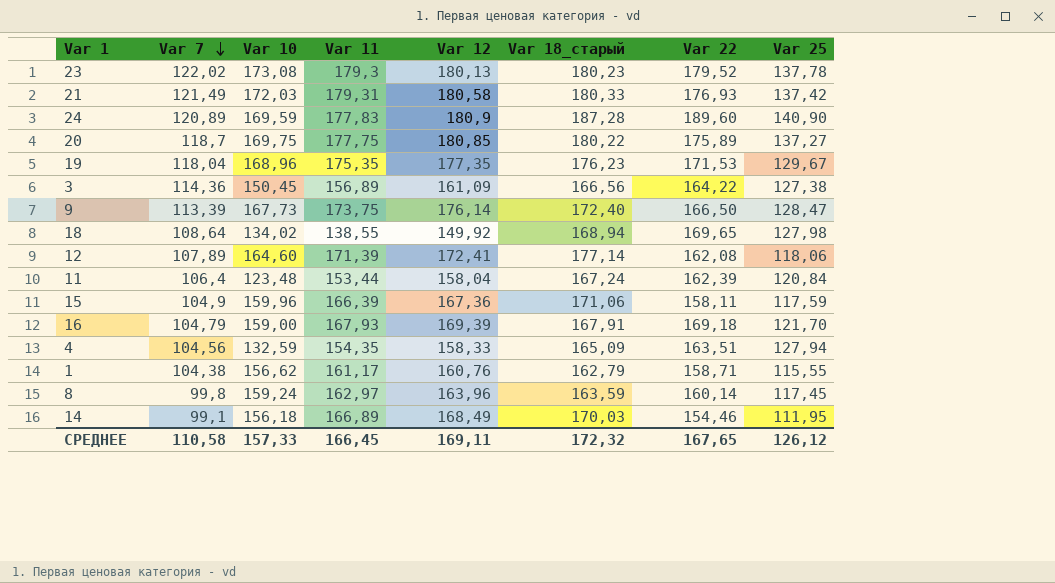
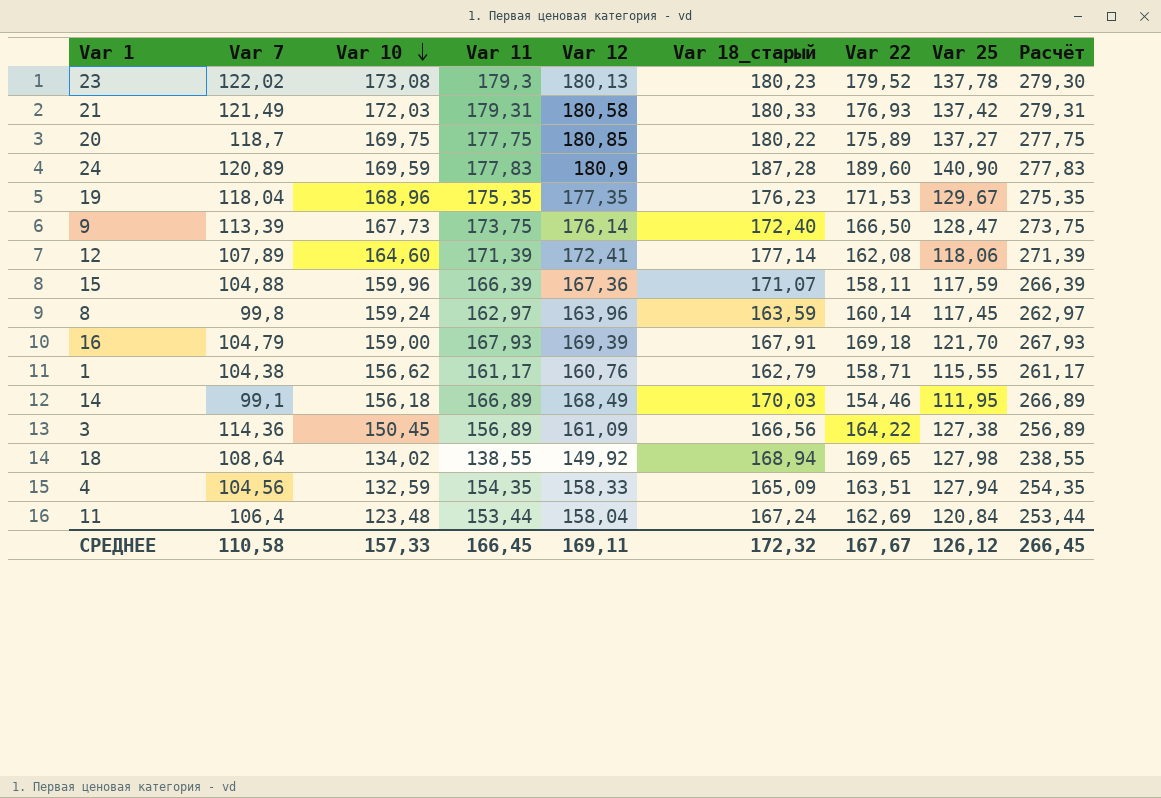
row order: Var 7 descending -> Var 10 descending
column Расчёт | formula: none -> [Var 11] + 100
15 | Var 7: 104,9 -> 104,88
15 | Var 18_старый: 171,06 -> 171,07
11 | Var 22: 162,39 -> 162,69
СРЕДНЕЕ | Var 22: 167,65 -> 167,67

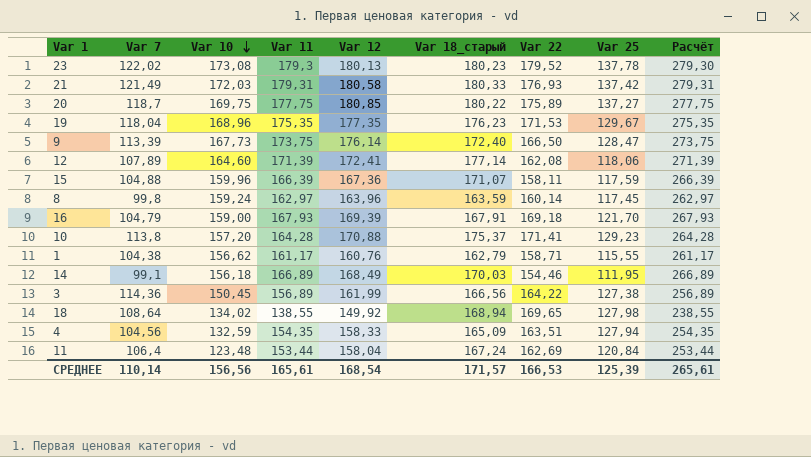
row 24: 120,89 | 169,59 | 177,83 | 180,9 | 187,28 | 189,60 | 140,90 | 277,83 -> none
row 10: none -> 113,8 | 157,20 | 164,28 | 170,88 | 175,37 | 171,41 | 129,23 | 264,28
3 | Var 12: 161,09 -> 161,99
СРЕДНЕЕ | Var 7: 110,58 -> 110,14
СРЕДНЕЕ | Var 10: 157,33 -> 156,56
СРЕДНЕЕ | Var 11: 166,45 -> 165,61
СРЕДНЕЕ | Var 12: 169,11 -> 168,54
СРЕДНЕЕ | Var 18_старый: 172,32 -> 171,57
СРЕДНЕЕ | Var 22: 167,67 -> 166,53
СРЕДНЕЕ | Var 25: 126,12 -> 125,39
СРЕДНЕЕ | Расчёт: 266,45 -> 265,61

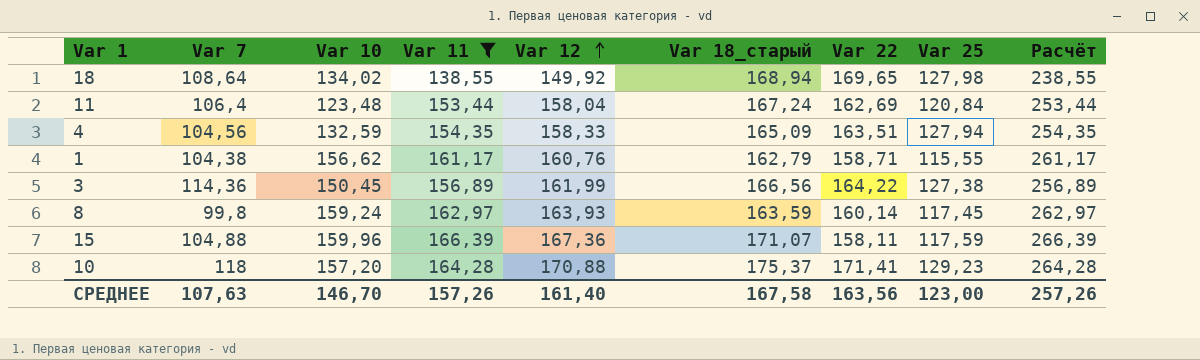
filter: none -> Var 11 <= 166,39
row order: Var 10 descending -> Var 12 ascending
8 | Var 12: 163,96 -> 163,93
10 | Var 7: 113,8 -> 118
СРЕДНЕЕ | Var 7: 110,14 -> 107,63
СРЕДНЕЕ | Var 10: 156,56 -> 146,70
СРЕДНЕЕ | Var 11: 165,61 -> 157,26
СРЕДНЕЕ | Var 12: 168,54 -> 161,40
СРЕДНЕЕ | Var 18_старый: 171,57 -> 167,58
СРЕДНЕЕ | Var 22: 166,53 -> 163,56
СРЕДНЕЕ | Var 25: 125,39 -> 123,00
СРЕДНЕЕ | Расчёт: 265,61 -> 257,26

